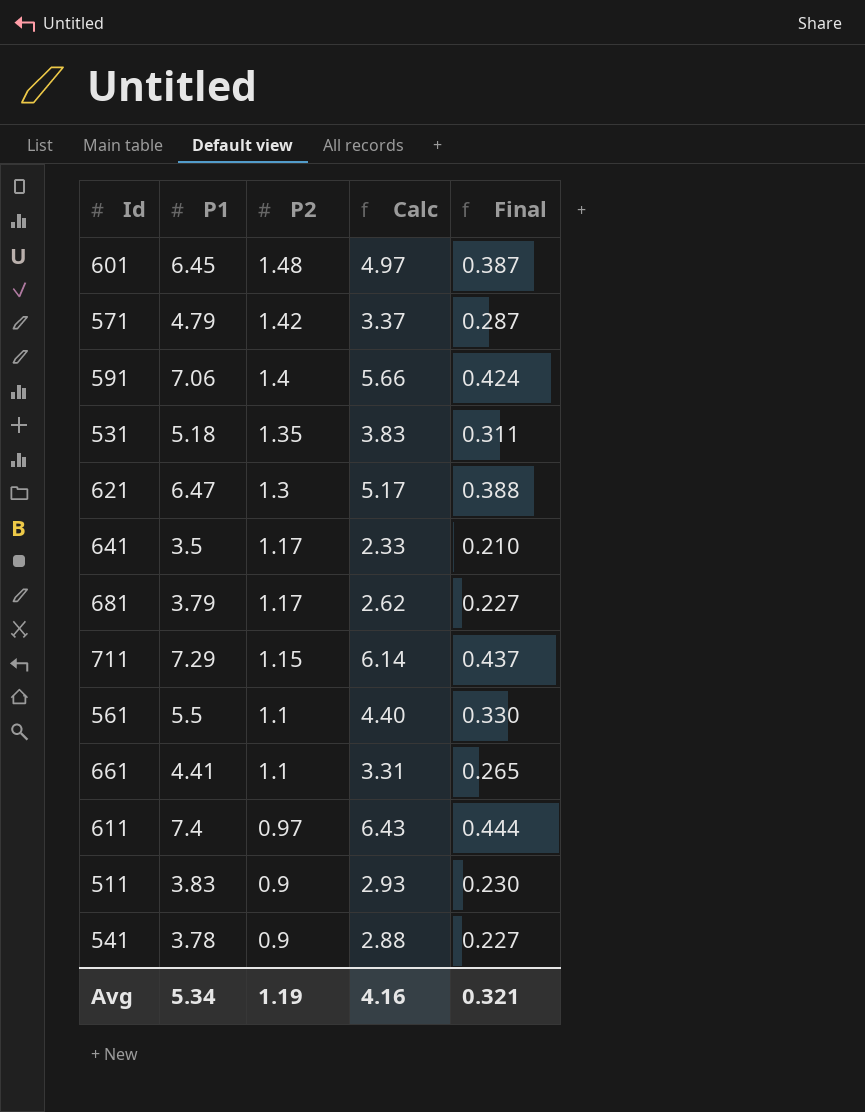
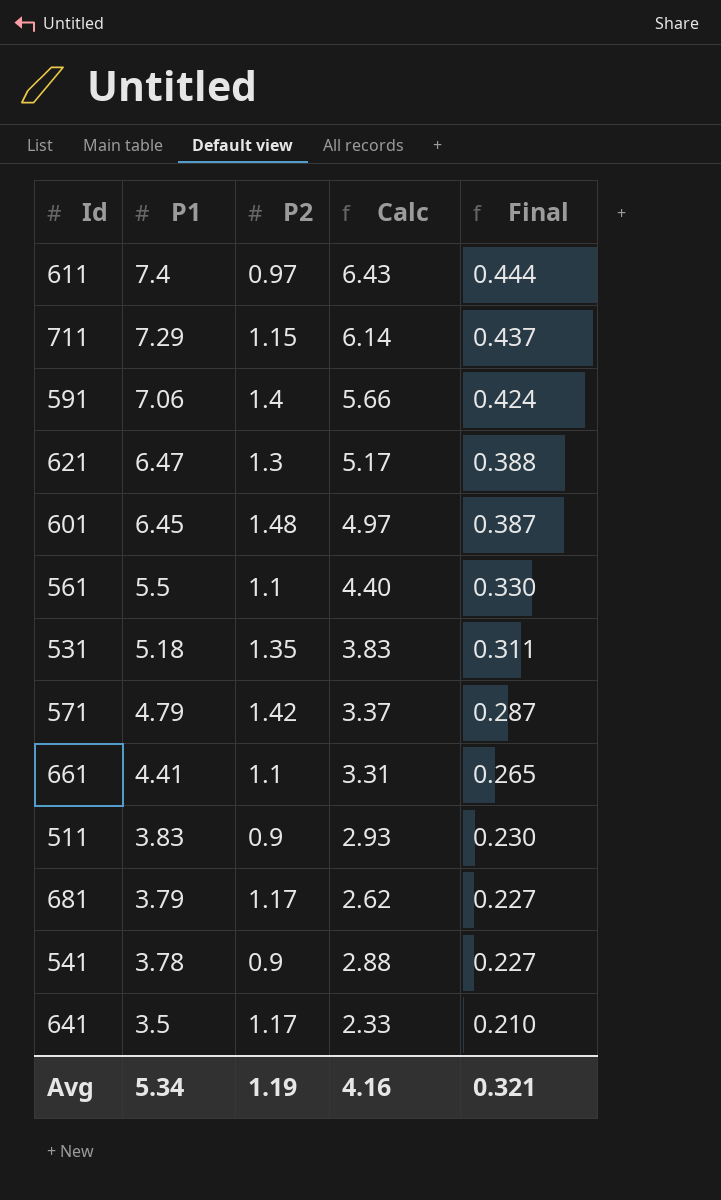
row order: P2 descending -> P1 descending

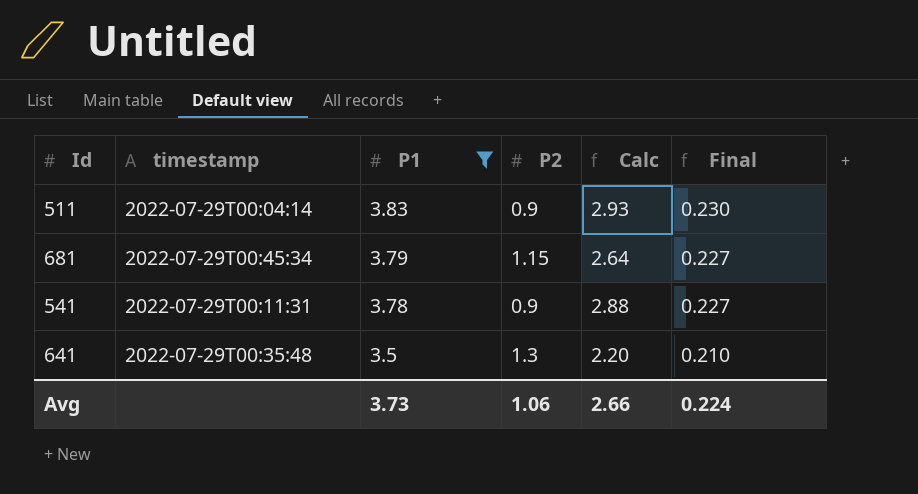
filter: none -> P1 <= 3.83
column timestamp | position: none -> 2
681 | P2: 1.17 -> 1.15
681 | Calc: 2.62 -> 2.64
641 | P2: 1.17 -> 1.3
641 | Calc: 2.33 -> 2.20
Avg | P1: 5.34 -> 3.73
Avg | P2: 1.19 -> 1.06
Avg | Calc: 4.16 -> 2.66
Avg | Final: 0.321 -> 0.224

